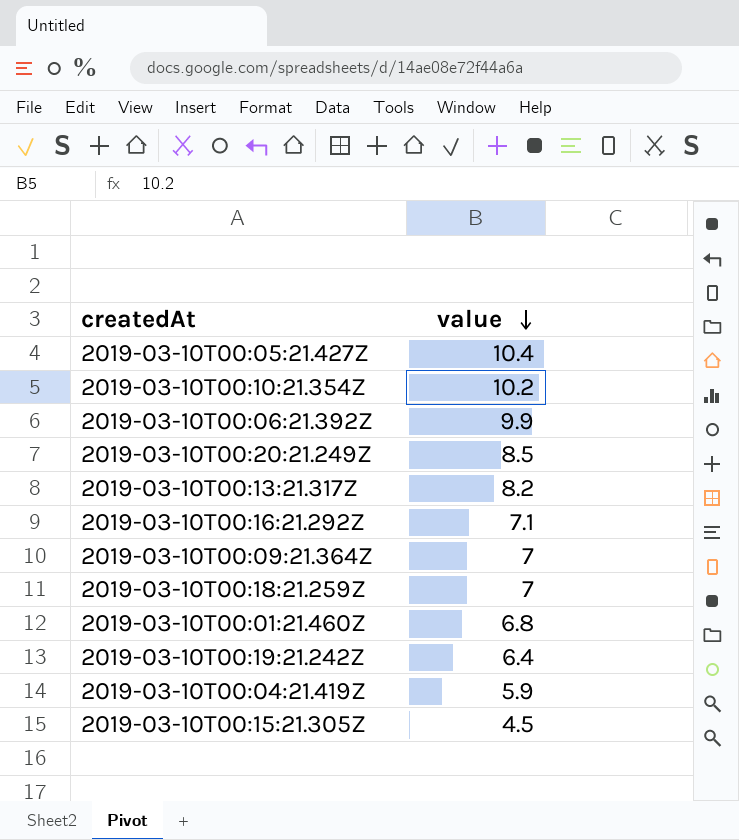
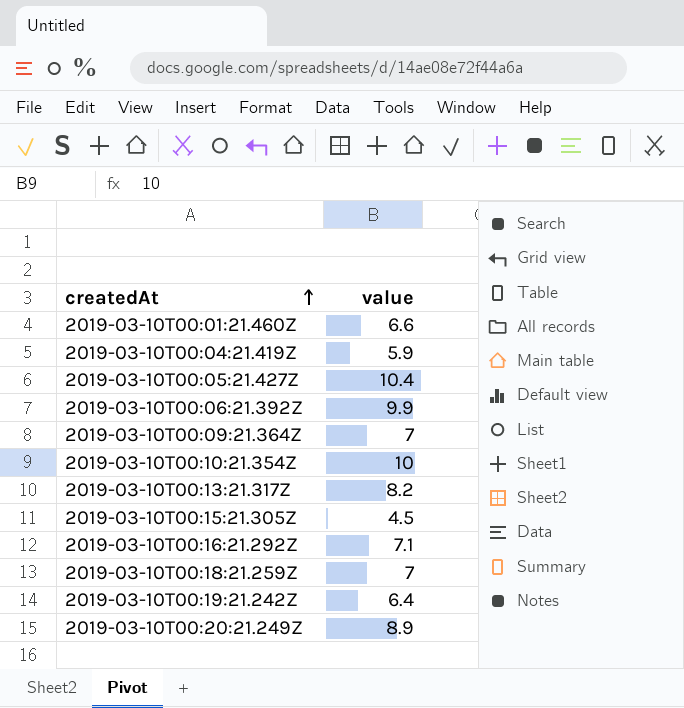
row order: value descending -> createdAt ascending
2019-03-10T00:01:21.460Z | value: 6.8 -> 6.6
2019-03-10T00:10:21.354Z | value: 10.2 -> 10
2019-03-10T00:20:21.249Z | value: 8.5 -> 8.9

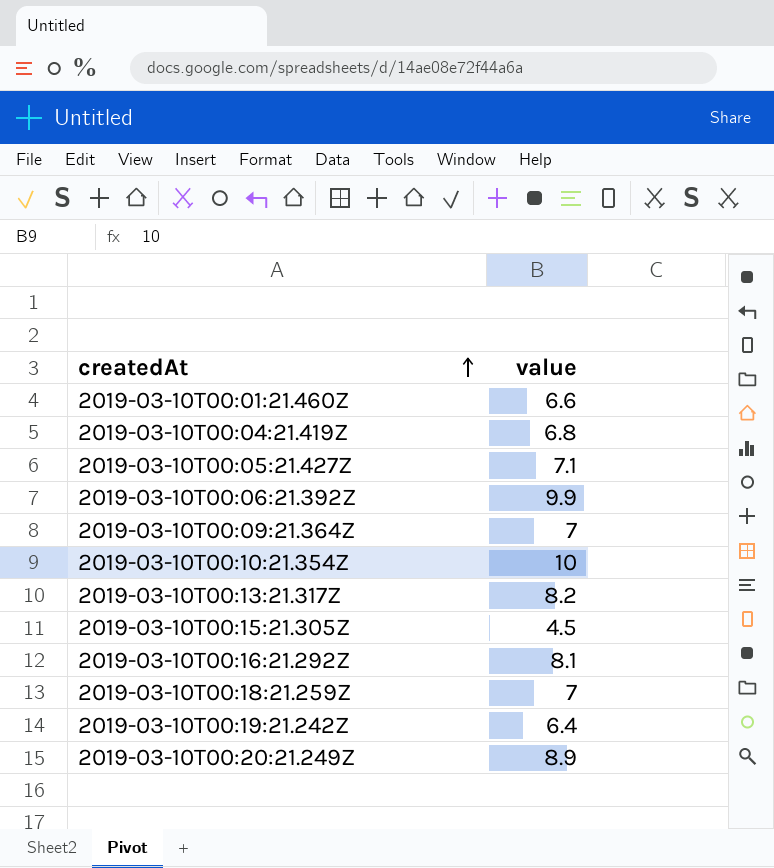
2019-03-10T00:04:21.419Z | value: 5.9 -> 6.8
2019-03-10T00:05:21.427Z | value: 10.4 -> 7.1
2019-03-10T00:16:21.292Z | value: 7.1 -> 8.1

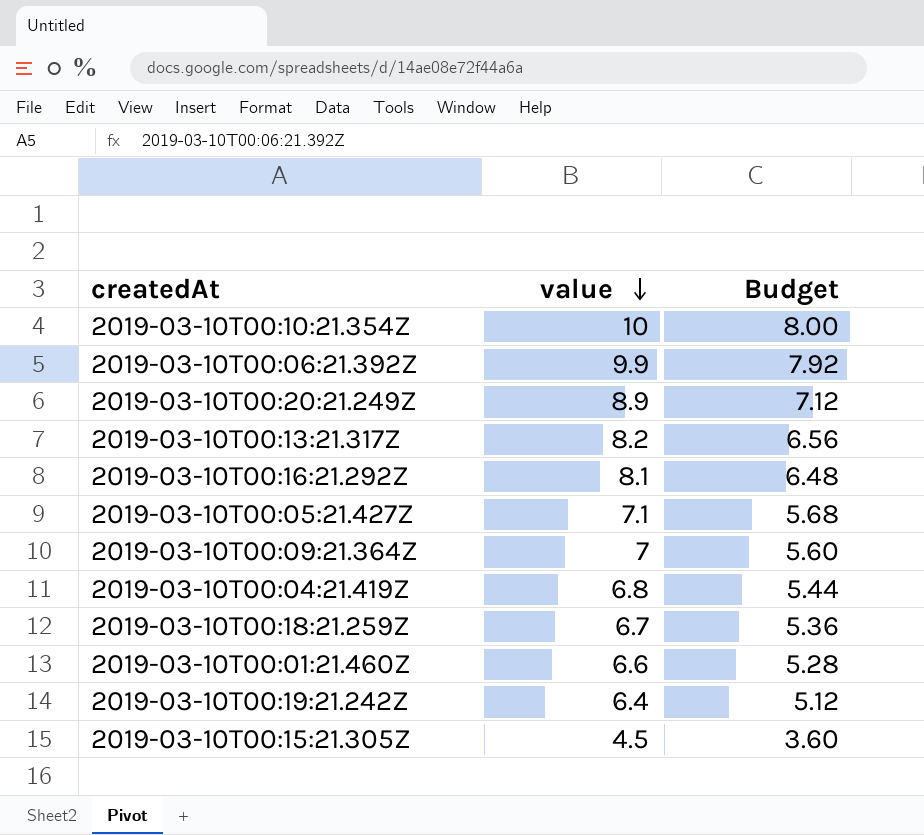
row order: createdAt ascending -> value descending
column Budget | formula: none -> [value] * 0.8
2019-03-10T00:18:21.259Z | value: 7 -> 6.7

